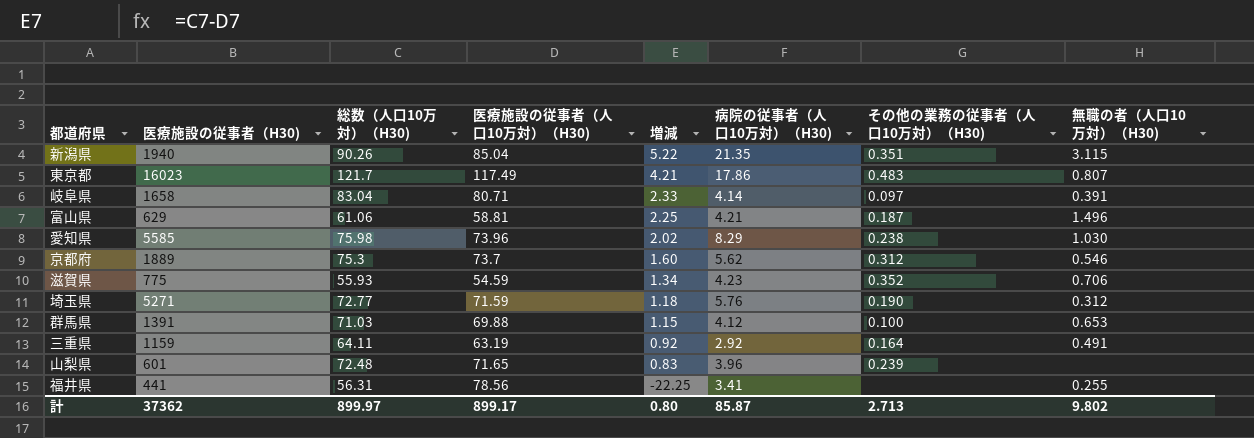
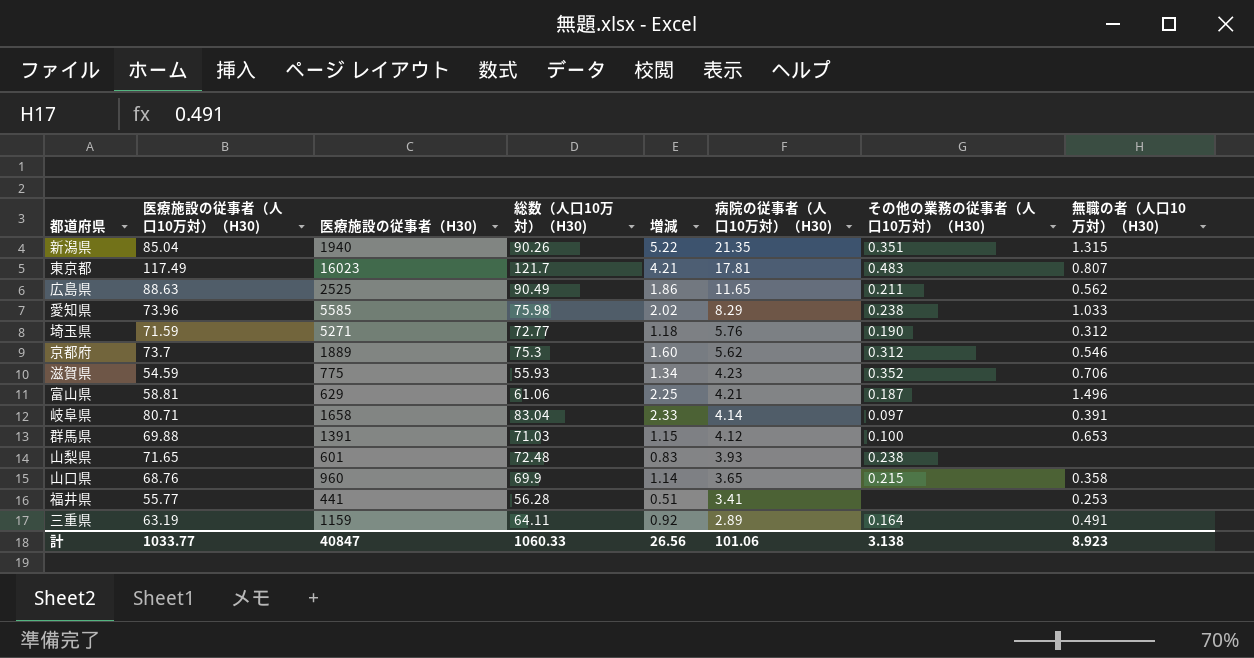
row order: 増減 descending -> 病院の従事者（人口10万対）（H30) descending
column 医療施設の従事者（人口10万対）（H30) | position: 4 -> 2
新潟県 | 無職の者（人口10万対）（H30): 3.115 -> 1.315
東京都 | 病院の従事者（人口10万対）（H30): 17.86 -> 17.81
row 広島県: none -> 88.63 | 2525 | 90.49 | 1.86 | 11.65 | 0.211 | 0.562
愛知県 | 無職の者（人口10万対）（H30): 1.030 -> 1.033
山梨県 | 病院の従事者（人口10万対）（H30): 3.96 -> 3.93
山梨県 | その他の業務の従事者（人口10万対）（H30): 0.239 -> 0.238
row 山口県: none -> 68.76 | 960 | 69.9 | 1.14 | 3.65 | 0.215 | 0.358
福井県 | 医療施設の従事者（人口10万対）（H30): 78.56 -> 55.77
福井県 | 総数（人口10万対）（H30): 56.31 -> 56.28
福井県 | 増減: -22.25 -> 0.51
福井県 | 無職の者（人口10万対）（H30): 0.255 -> 0.253
三重県 | 病院の従事者（人口10万対）（H30): 2.92 -> 2.89
計 | 医療施設の従事者（人口10万対）（H30): 899.17 -> 1033.77
計 | 医療施設の従事者（H30): 37362 -> 40847
計 | 総数（人口10万対）（H30): 899.97 -> 1060.33
計 | 増減: 0.80 -> 26.56
計 | 病院の従事者（人口10万対）（H30): 85.87 -> 101.06
計 | その他の業務の従事者（人口10万対）（H30): 2.713 -> 3.138
計 | 無職の者（人口10万対）（H30): 9.802 -> 8.923

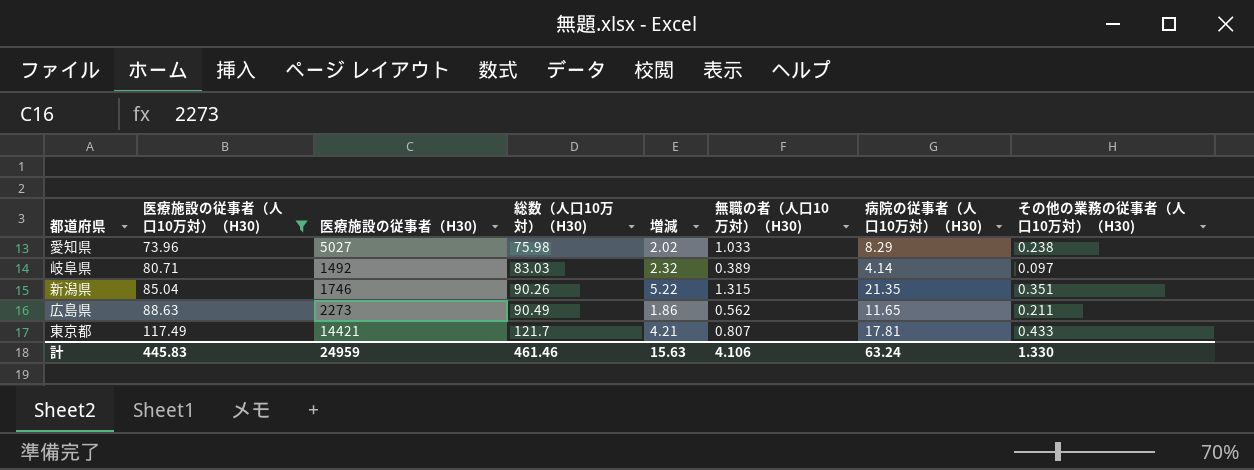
filter: none -> 医療施設の従事者（人口10万対）（H30) >= 73.96
row order: 病院の従事者（人口10万対）（H30) descending -> 医療施設の従事者（人口10万対）（H30) ascending
column 無職の者（人口10万対）（H30) | position: 8 -> 6
愛知県 | 医療施設の従事者（H30): 5585 -> 5027
岐阜県 | 医療施設の従事者（H30): 1658 -> 1492
岐阜県 | 総数（人口10万対）（H30): 83.04 -> 83.03
岐阜県 | 増減: 2.33 -> 2.32
岐阜県 | 無職の者（人口10万対）（H30): 0.391 -> 0.389
新潟県 | 医療施設の従事者（H30): 1940 -> 1746
広島県 | 医療施設の従事者（H30): 2525 -> 2273
東京都 | 医療施設の従事者（H30): 16023 -> 14421
東京都 | その他の業務の従事者（人口10万対）（H30): 0.483 -> 0.433
計 | 医療施設の従事者（人口10万対）（H30): 1033.77 -> 445.83
計 | 医療施設の従事者（H30): 40847 -> 24959
計 | 総数（人口10万対）（H30): 1060.33 -> 461.46
計 | 増減: 26.56 -> 15.63
計 | 無職の者（人口10万対）（H30): 8.923 -> 4.106
計 | 病院の従事者（人口10万対）（H30): 101.06 -> 63.24
計 | その他の業務の従事者（人口10万対）（H30): 3.138 -> 1.330

